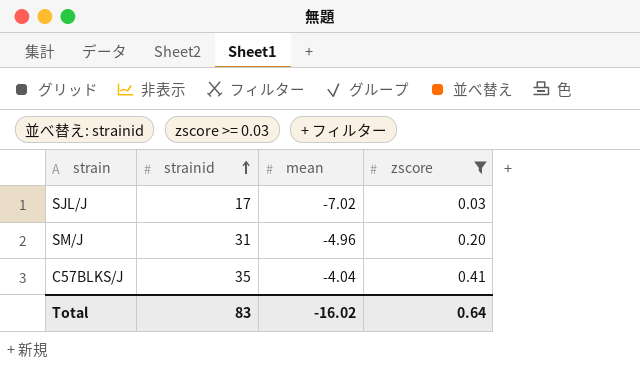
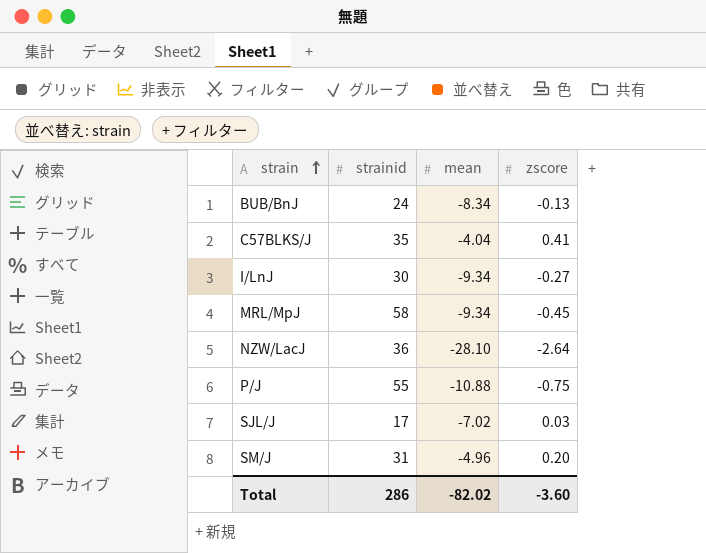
filter: zscore >= 0.03 -> none
row order: strainid ascending -> strain ascending
Total | strainid: 83 -> 286
Total | mean: -16.02 -> -82.02
Total | zscore: 0.64 -> -3.60

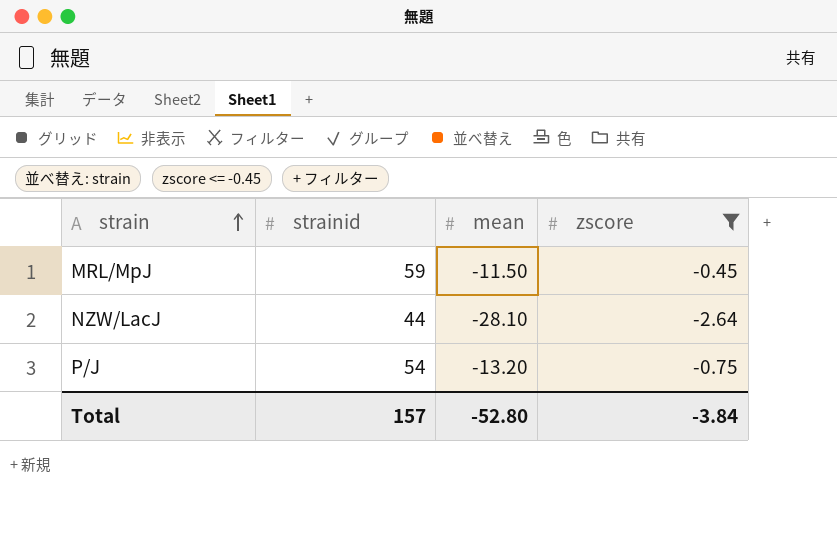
filter: none -> zscore <= -0.45
MRL/MpJ | strainid: 58 -> 59
MRL/MpJ | mean: -9.34 -> -11.50
NZW/LacJ | strainid: 36 -> 44
P/J | strainid: 55 -> 54
P/J | mean: -10.88 -> -13.20
Total | strainid: 286 -> 157
Total | mean: -82.02 -> -52.80
Total | zscore: -3.60 -> -3.84

